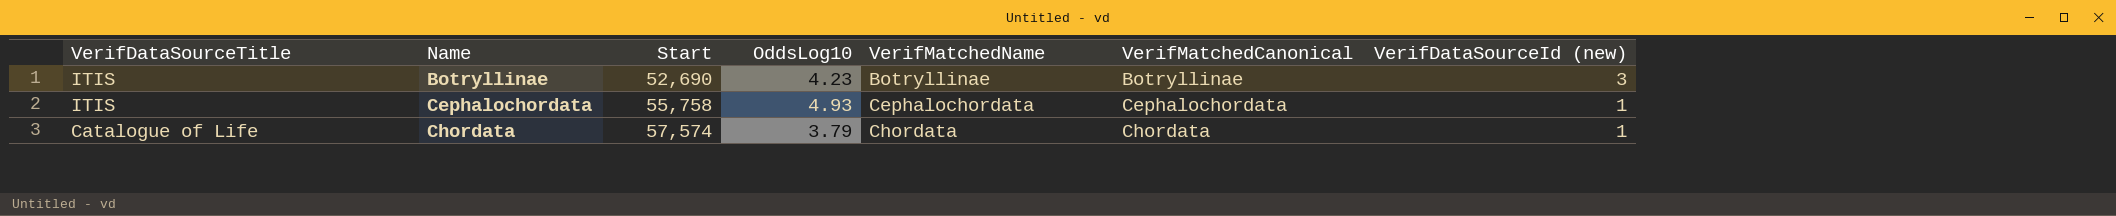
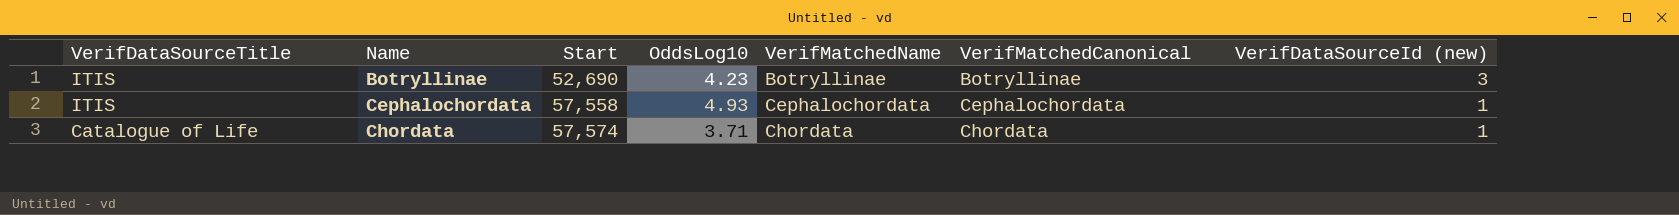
Cephalochordata | Start: 55,758 -> 57,558
Chordata | OddsLog10: 3.79 -> 3.71

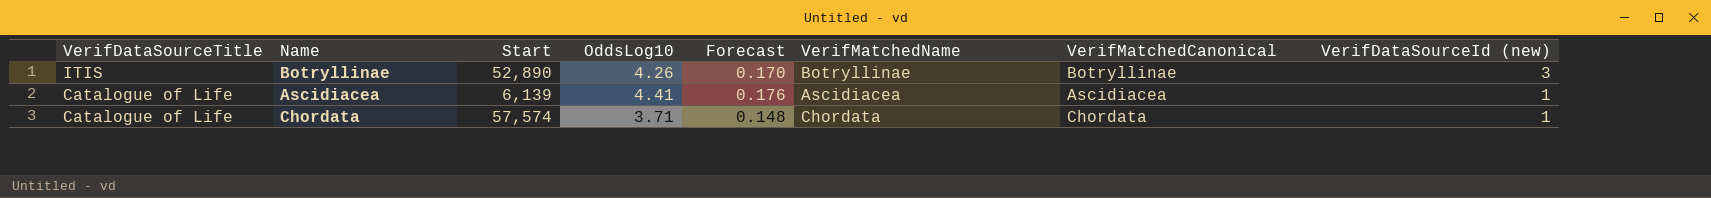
column Forecast | formula: none -> [OddsLog10] * 0.04
row Cephalochordata: ITIS | 57,558 | 4.93 | Cephalochordata | Cephalochordata | 1 -> none
Botryllinae | Start: 52,690 -> 52,890
Botryllinae | OddsLog10: 4.23 -> 4.26
row Ascidiacea: none -> Catalogue of Life | 6,139 | 4.41 | 0.176 | Ascidiacea | Ascidiacea | 1

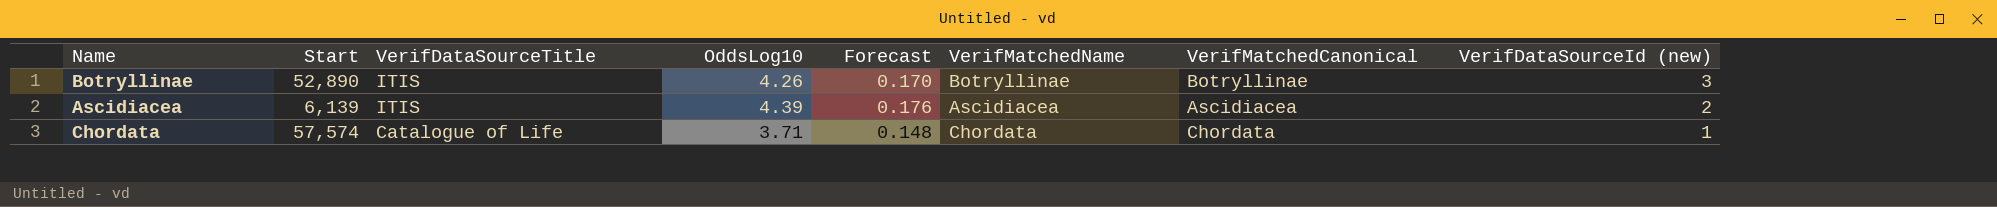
column VerifDataSourceTitle | position: 1 -> 3
Ascidiacea | VerifDataSourceTitle: Catalogue of Life -> ITIS
Ascidiacea | OddsLog10: 4.41 -> 4.39
Ascidiacea | VerifDataSourceId (new): 1 -> 2

